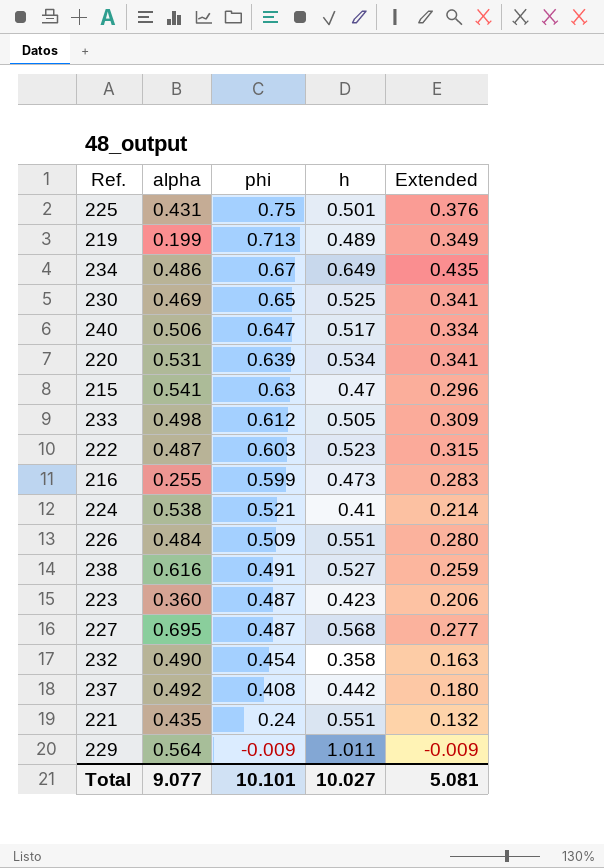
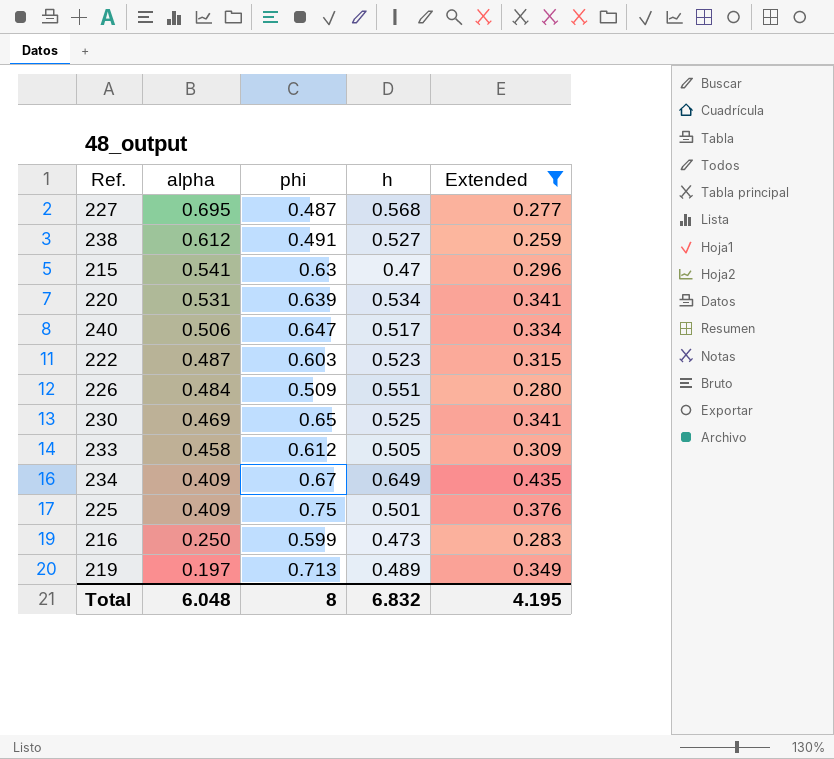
filter: none -> Extended >= 0.259
row order: phi descending -> alpha descending
238 | alpha: 0.616 -> 0.612
233 | alpha: 0.498 -> 0.458
234 | alpha: 0.486 -> 0.409
225 | alpha: 0.431 -> 0.409
216 | alpha: 0.255 -> 0.250
219 | alpha: 0.199 -> 0.197
Total | alpha: 9.077 -> 6.048
Total | phi: 10.101 -> 8
Total | h: 10.027 -> 6.832
Total | Extended: 5.081 -> 4.195

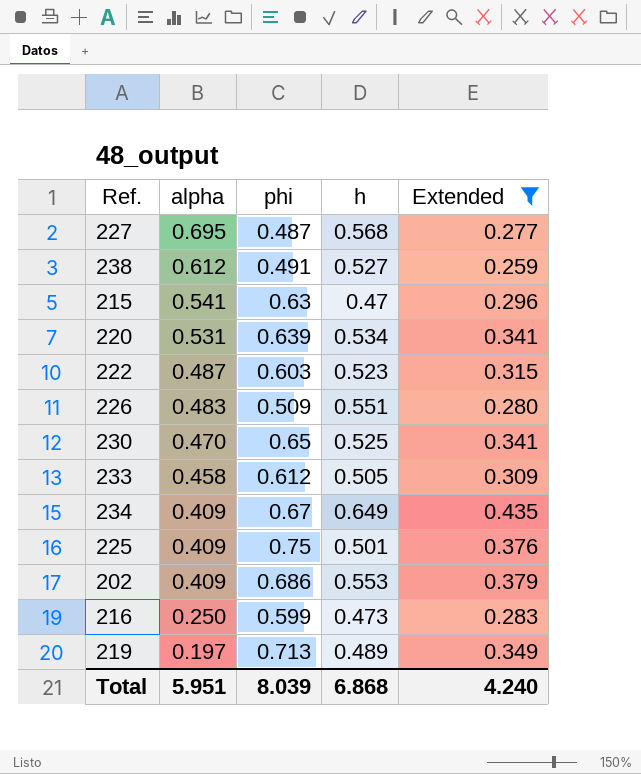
row 240: 0.506 | 0.647 | 0.517 | 0.334 -> none
226 | alpha: 0.484 -> 0.483
230 | alpha: 0.469 -> 0.470
row 202: none -> 0.409 | 0.686 | 0.553 | 0.379
Total | alpha: 6.048 -> 5.951
Total | phi: 8 -> 8.039
Total | h: 6.832 -> 6.868
Total | Extended: 4.195 -> 4.240

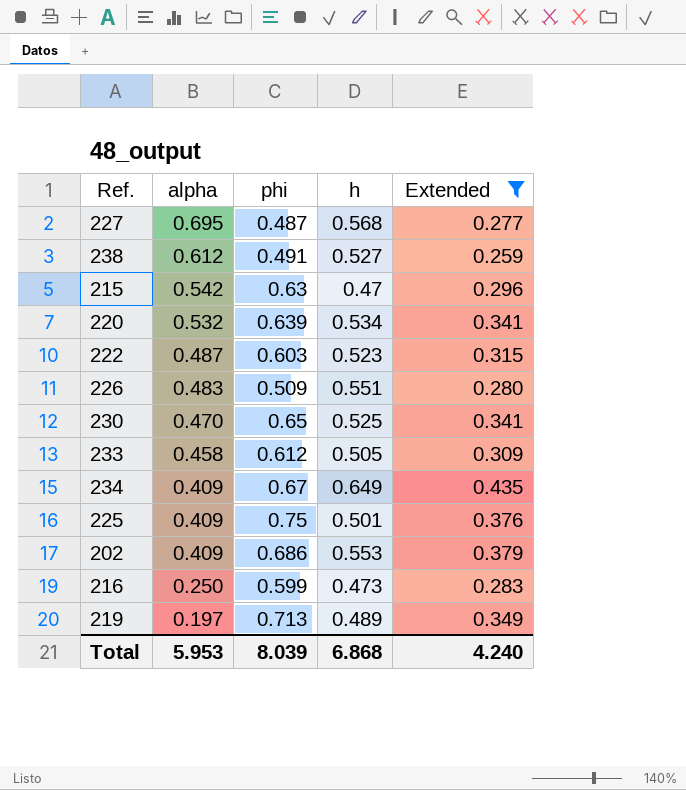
215 | alpha: 0.541 -> 0.542
220 | alpha: 0.531 -> 0.532
Total | alpha: 5.951 -> 5.953

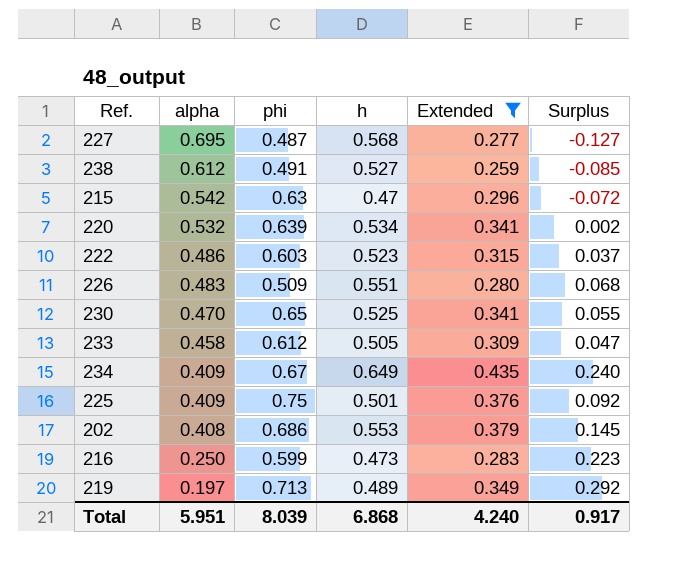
column Surplus | formula: none -> [h] - [alpha]
222 | alpha: 0.487 -> 0.486
202 | alpha: 0.409 -> 0.408
Total | alpha: 5.953 -> 5.951

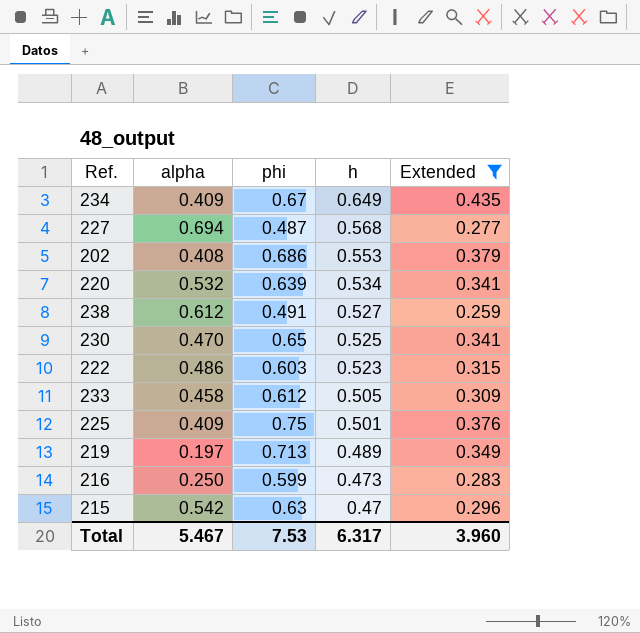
row order: alpha descending -> h descending
column Surplus | formula: [h] - [alpha] -> none
row 226: 0.483 | 0.509 | 0.551 | 0.280 | 0.068 -> none
227 | alpha: 0.695 -> 0.694
Total | alpha: 5.951 -> 5.467
Total | phi: 8.039 -> 7.53
Total | h: 6.868 -> 6.317
Total | Extended: 4.240 -> 3.960

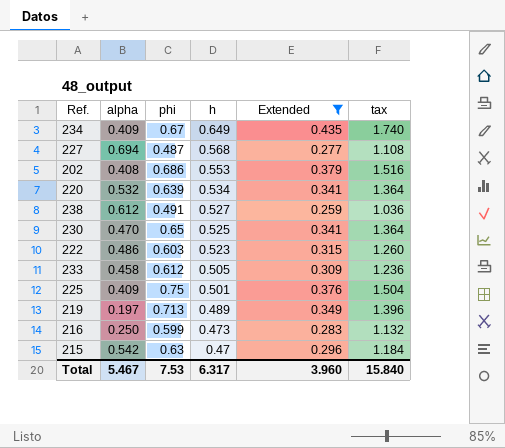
column tax | formula: none -> [Extended] * 4

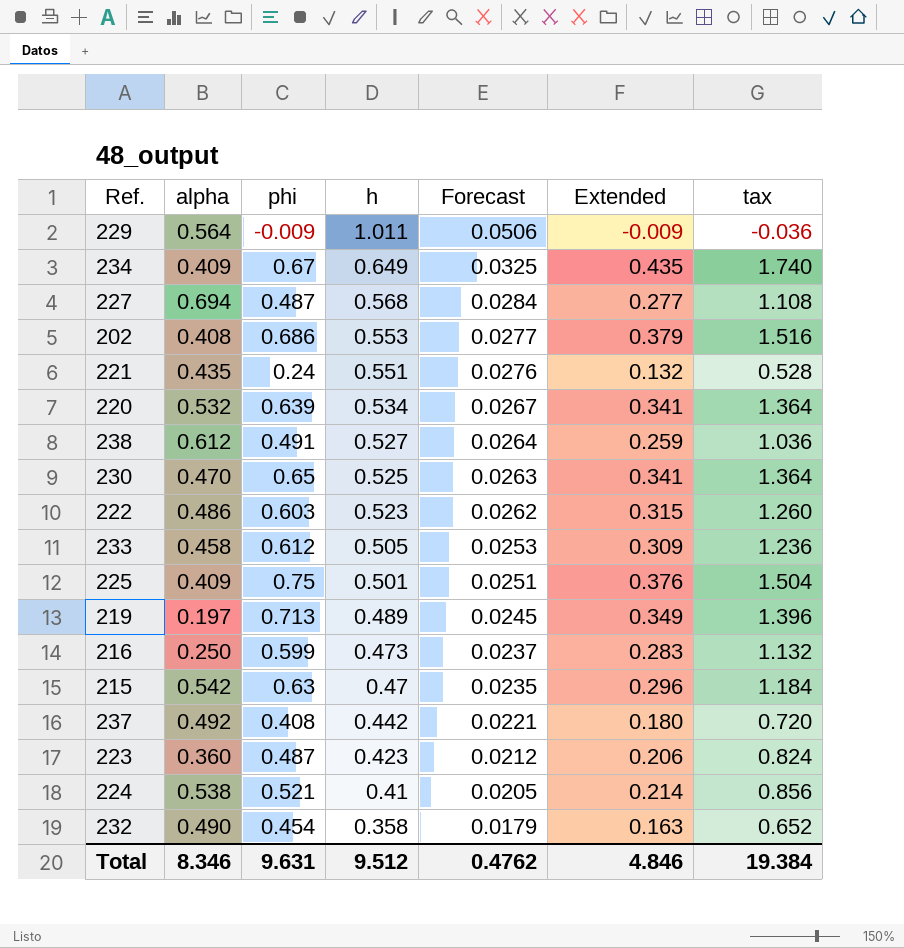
filter: Extended >= 0.259 -> none
column Forecast | formula: none -> [h] * 0.05
Total | alpha: 5.467 -> 8.346
Total | phi: 7.53 -> 9.631
Total | h: 6.317 -> 9.512
Total | Extended: 3.960 -> 4.846
Total | tax: 15.840 -> 19.384

